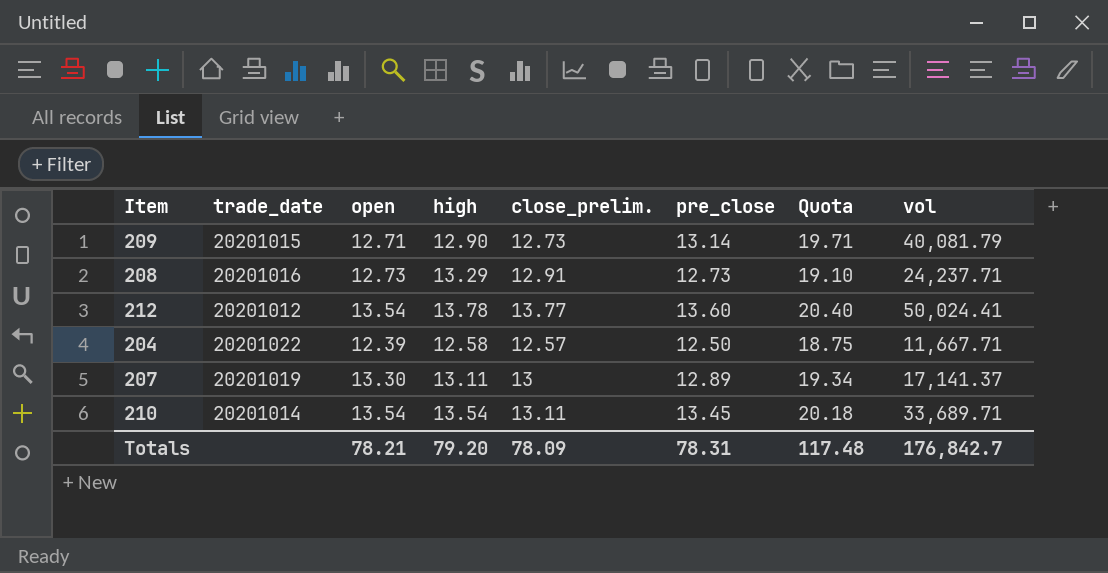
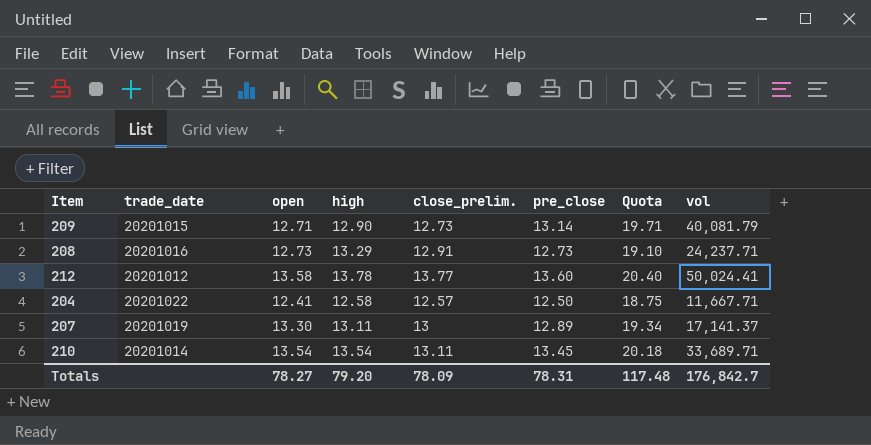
212 | open: 13.54 -> 13.58
204 | open: 12.39 -> 12.41
Totals | open: 78.21 -> 78.27

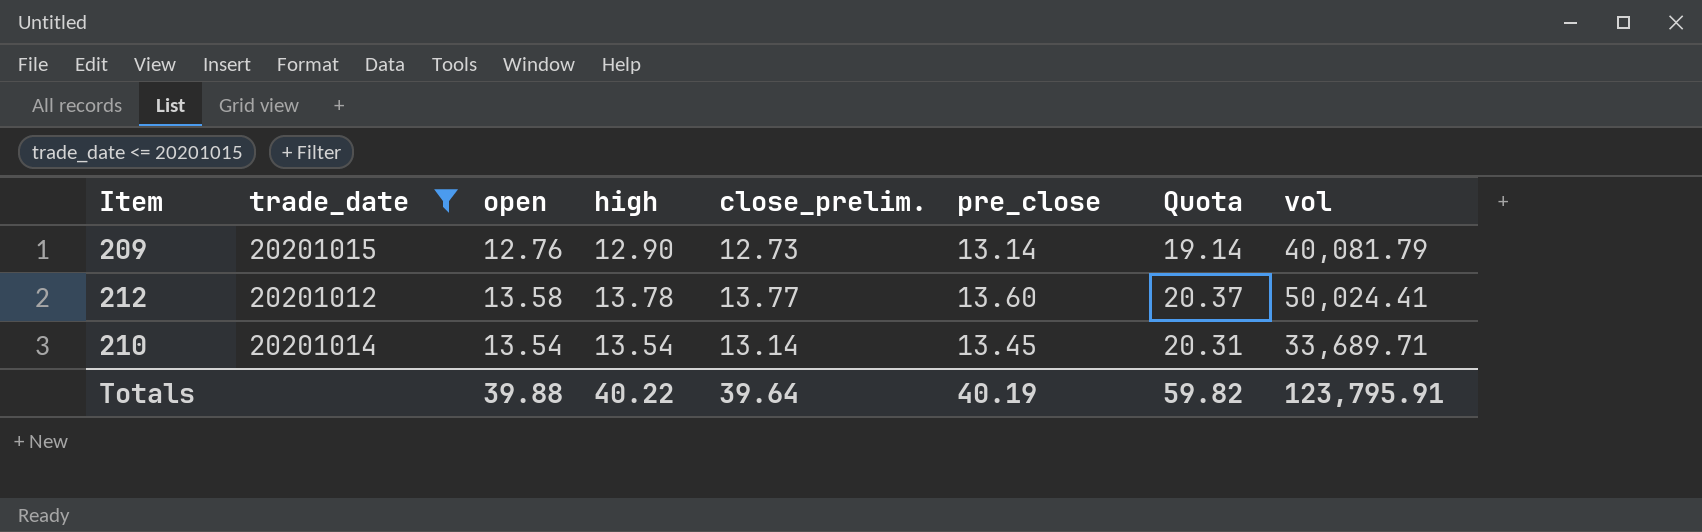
filter: none -> trade_date <= 20201015
column Quota | formula: [pre_close] * 1.5 -> [open] * 1.5
209 | open: 12.71 -> 12.76
210 | close_prelim.: 13.11 -> 13.14
Totals | open: 78.27 -> 39.88
Totals | high: 79.20 -> 40.22
Totals | close_prelim.: 78.09 -> 39.64
Totals | pre_close: 78.31 -> 40.19
Totals | Quota: 117.48 -> 59.82
Totals | vol: 176,842.7 -> 123,795.91

